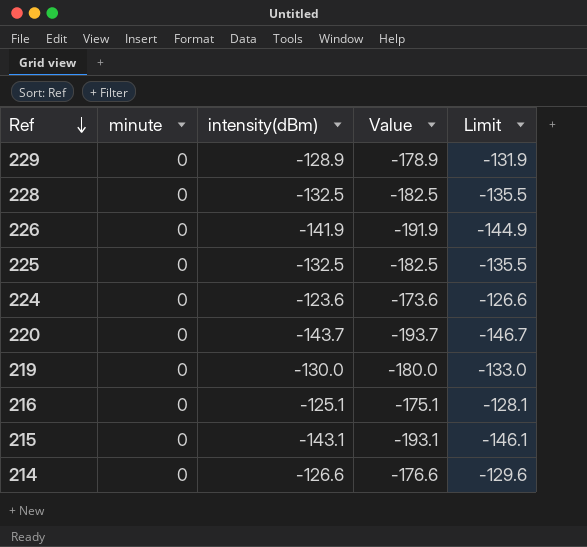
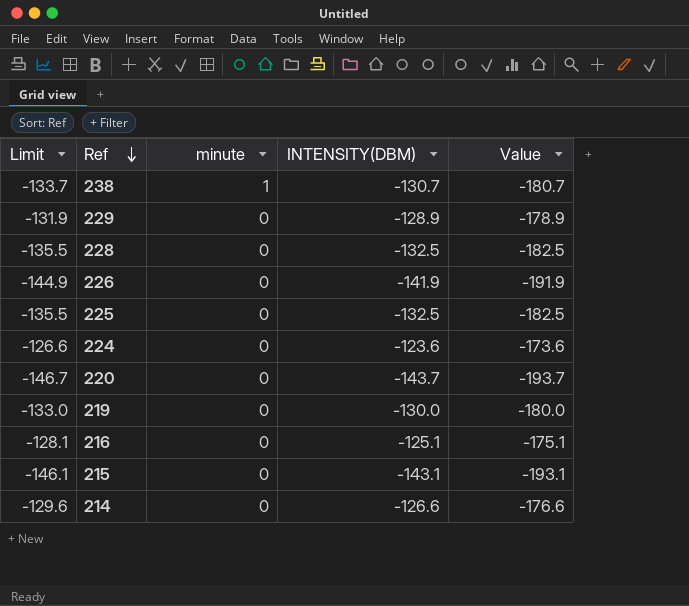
column Limit | position: 5 -> 1
column name: intensity(dBm) -> INTENSITY(DBM)
row 238: none -> -133.7 | 1 | -130.7 | -180.7

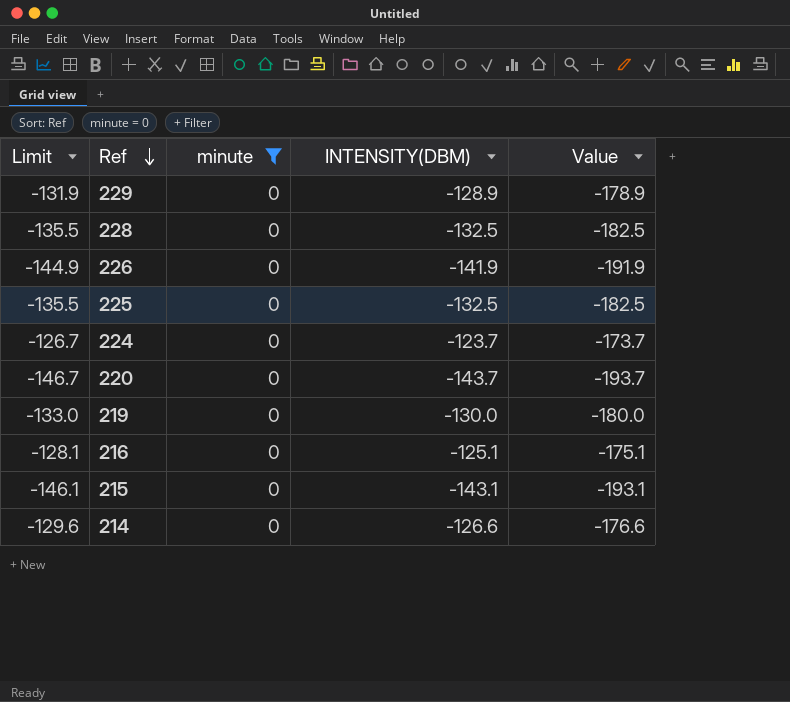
filter: none -> minute = 0
224 | Limit: -126.6 -> -126.7
224 | INTENSITY(DBM): -123.6 -> -123.7
224 | Value: -173.6 -> -173.7

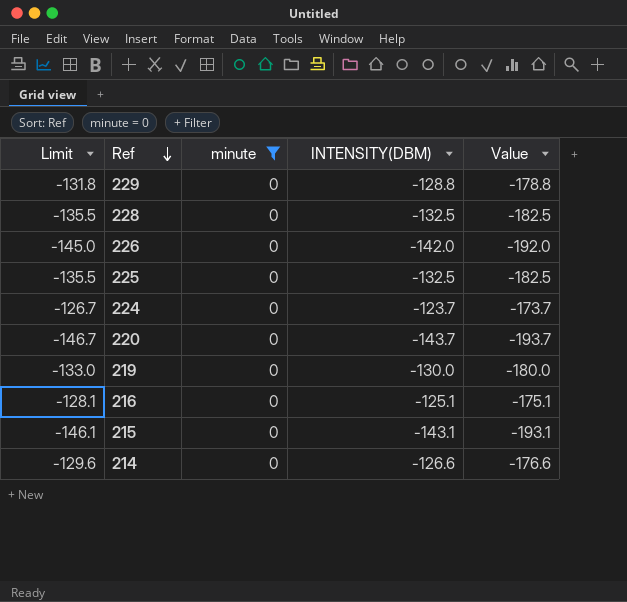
229 | Limit: -131.9 -> -131.8
229 | INTENSITY(DBM): -128.9 -> -128.8
229 | Value: -178.9 -> -178.8
226 | Limit: -144.9 -> -145.0
226 | INTENSITY(DBM): -141.9 -> -142.0
226 | Value: -191.9 -> -192.0

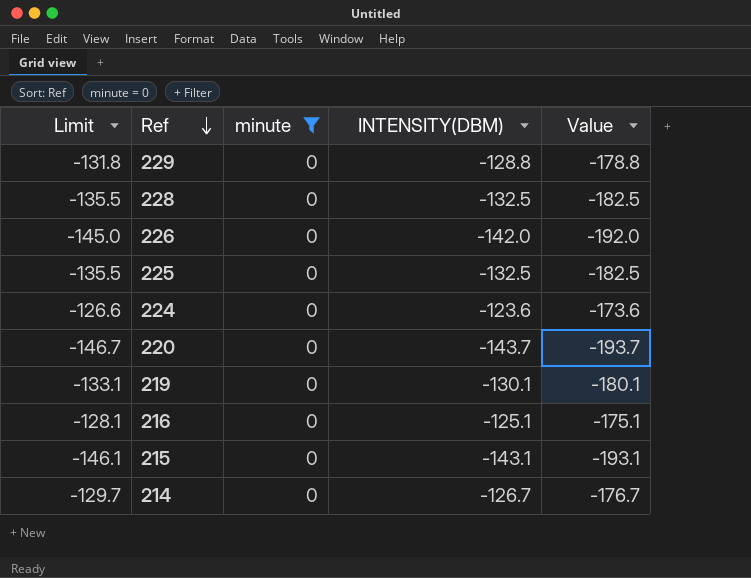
224 | Limit: -126.7 -> -126.6
224 | INTENSITY(DBM): -123.7 -> -123.6
224 | Value: -173.7 -> -173.6
219 | Limit: -133.0 -> -133.1
219 | INTENSITY(DBM): -130.0 -> -130.1
219 | Value: -180.0 -> -180.1
214 | Limit: -129.6 -> -129.7
214 | INTENSITY(DBM): -126.6 -> -126.7
214 | Value: -176.6 -> -176.7

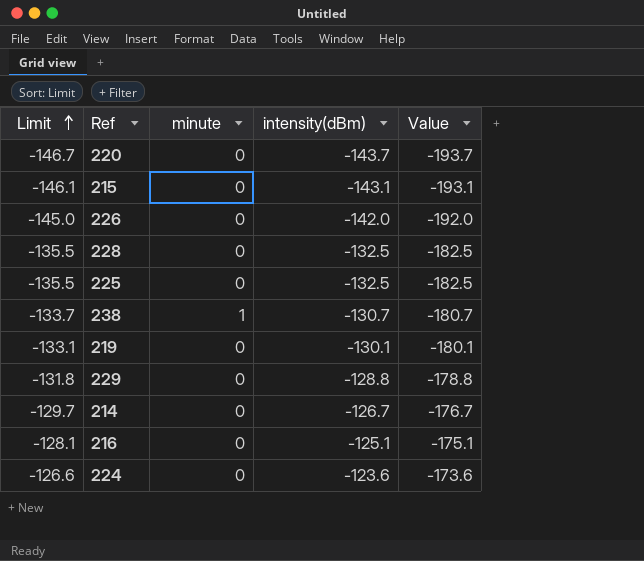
filter: minute = 0 -> none
row order: Ref descending -> Limit ascending
column name: INTENSITY(DBM) -> intensity(dBm)

